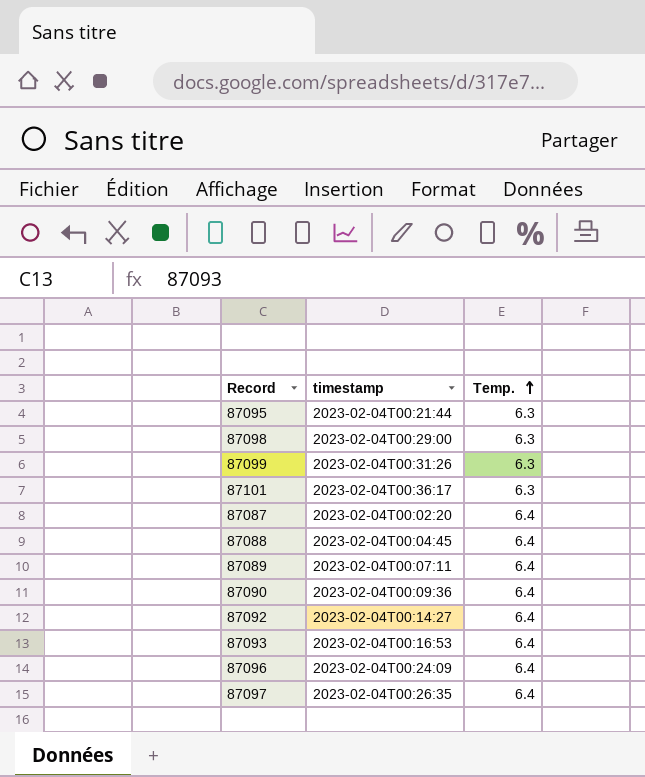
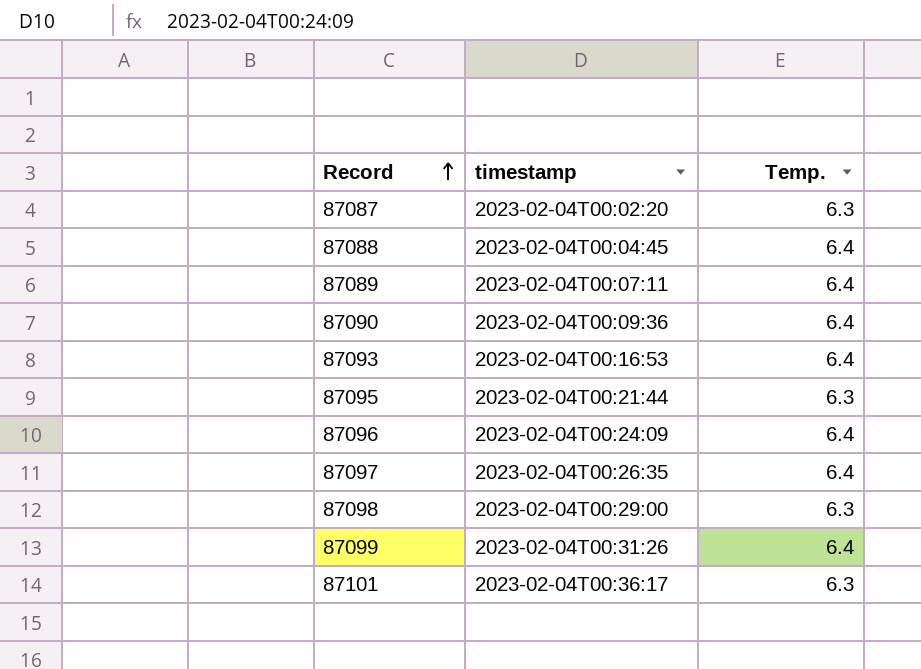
row order: Temp. ascending -> Record ascending
row 87092: 2023-02-04T00:14:27 | 6.4 -> none
87087 | Temp.: 6.4 -> 6.3
87099 | Temp.: 6.3 -> 6.4

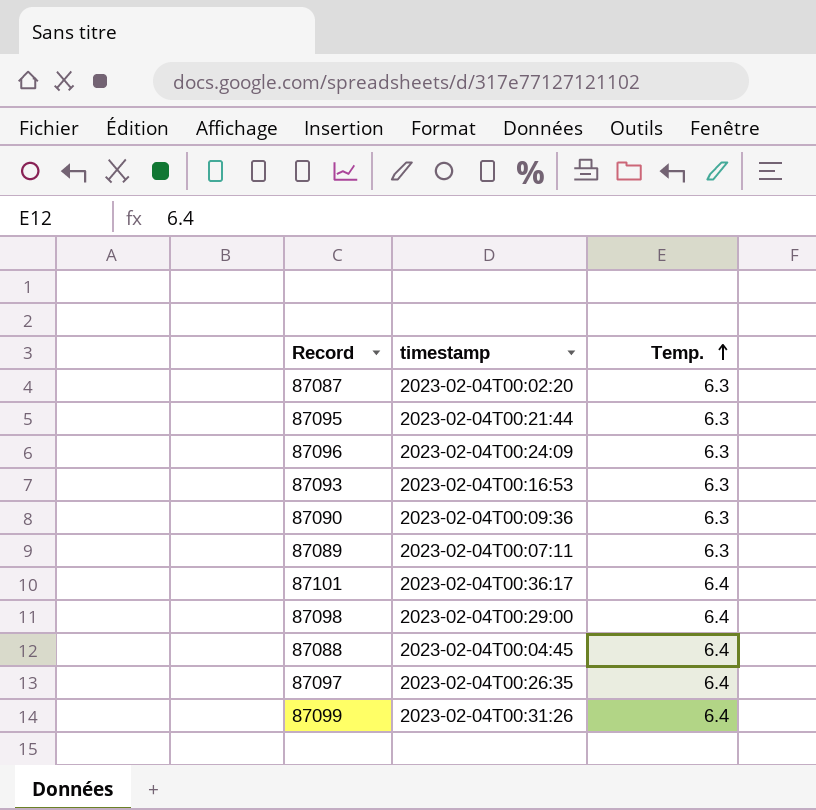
row order: Record ascending -> Temp. ascending
87096 | Temp.: 6.4 -> 6.3
87093 | Temp.: 6.4 -> 6.3
87090 | Temp.: 6.4 -> 6.3
87089 | Temp.: 6.4 -> 6.3
87101 | Temp.: 6.3 -> 6.4
87098 | Temp.: 6.3 -> 6.4

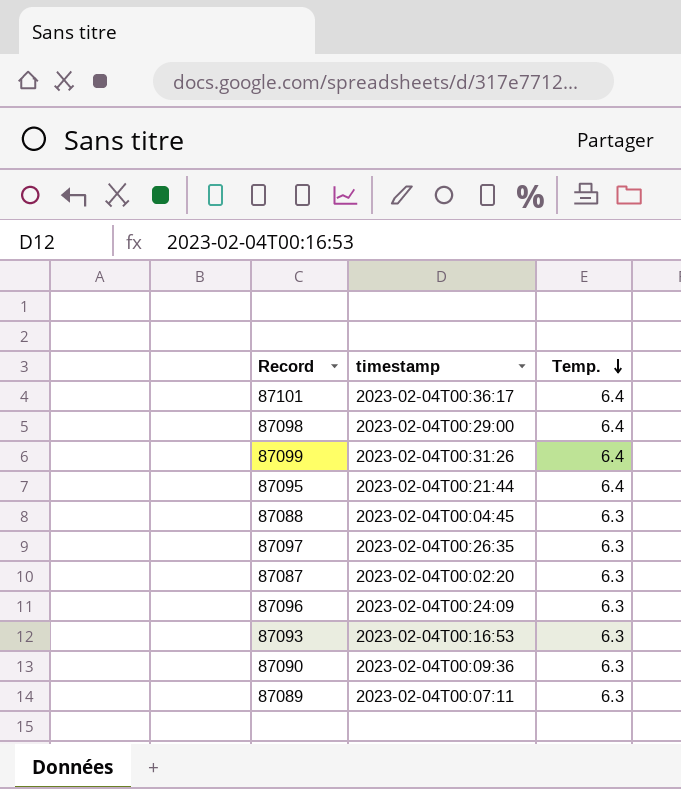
row order: Temp. ascending -> Temp. descending
87095 | Temp.: 6.3 -> 6.4
87088 | Temp.: 6.4 -> 6.3
87097 | Temp.: 6.4 -> 6.3

